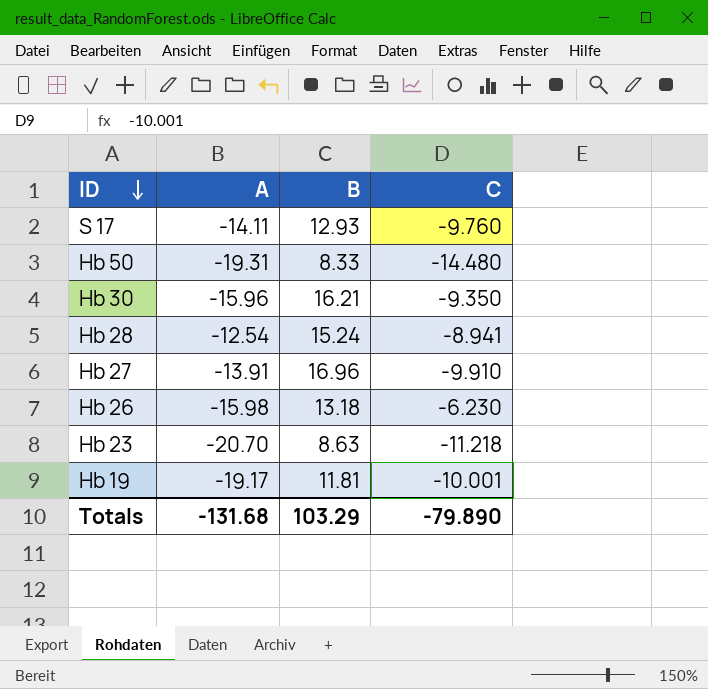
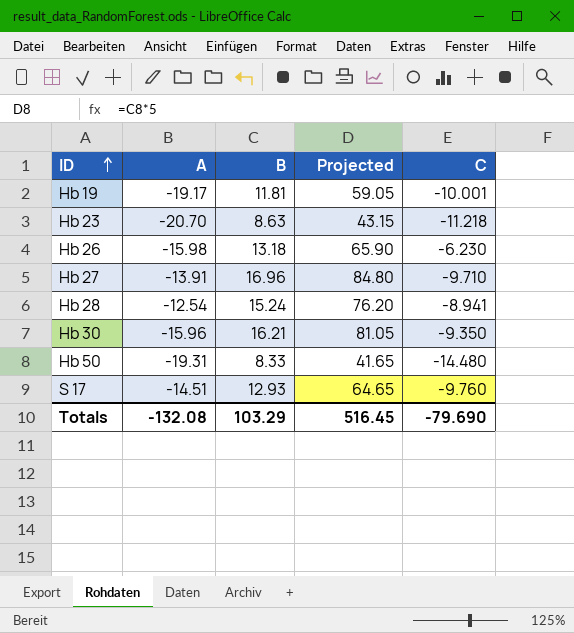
row order: ID descending -> ID ascending
column Projected | formula: none -> [B] * 5
Hb 27 | C: -9.910 -> -9.710
S 17 | A: -14.11 -> -14.51
Totals | A: -131.68 -> -132.08
Totals | C: -79.890 -> -79.690

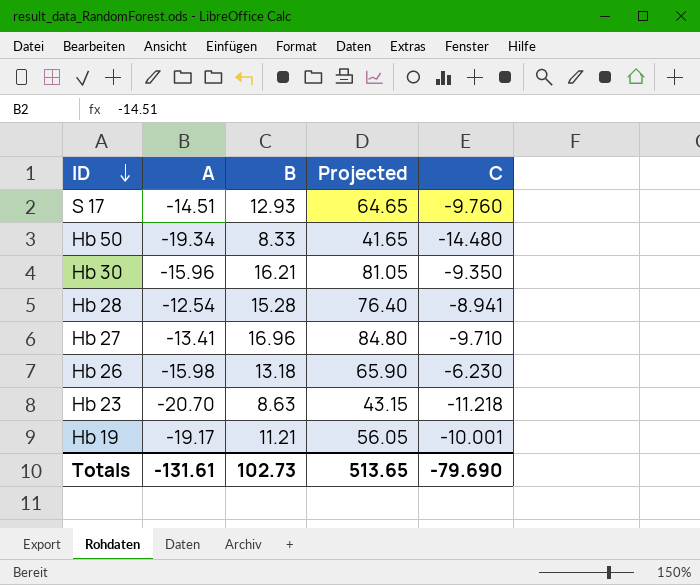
row order: ID ascending -> ID descending
Hb 50 | A: -19.31 -> -19.34
Hb 28 | B: 15.24 -> 15.28
Hb 28 | Projected: 76.20 -> 76.40
Hb 27 | A: -13.91 -> -13.41
Hb 19 | B: 11.81 -> 11.21
Hb 19 | Projected: 59.05 -> 56.05
Totals | A: -132.08 -> -131.61
Totals | B: 103.29 -> 102.73
Totals | Projected: 516.45 -> 513.65

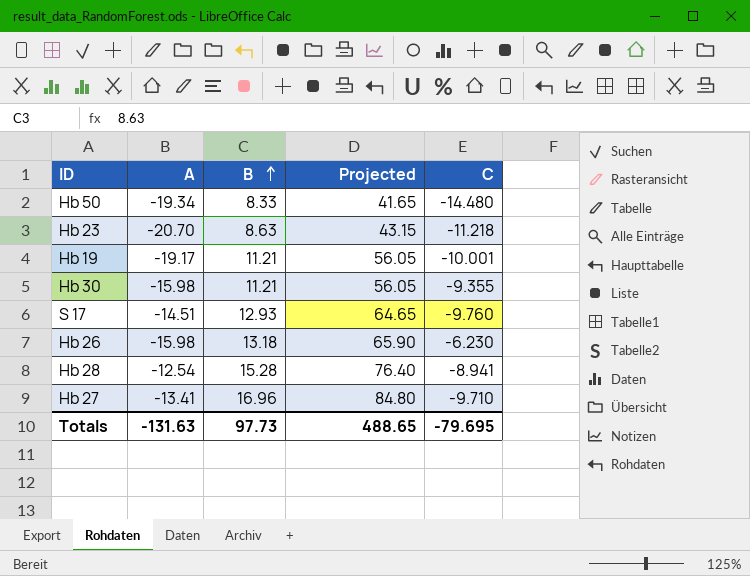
row order: ID descending -> B ascending
Hb 30 | A: -15.96 -> -15.98
Hb 30 | B: 16.21 -> 11.21
Hb 30 | Projected: 81.05 -> 56.05
Hb 30 | C: -9.350 -> -9.355
Totals | A: -131.61 -> -131.63
Totals | B: 102.73 -> 97.73
Totals | Projected: 513.65 -> 488.65
Totals | C: -79.690 -> -79.695

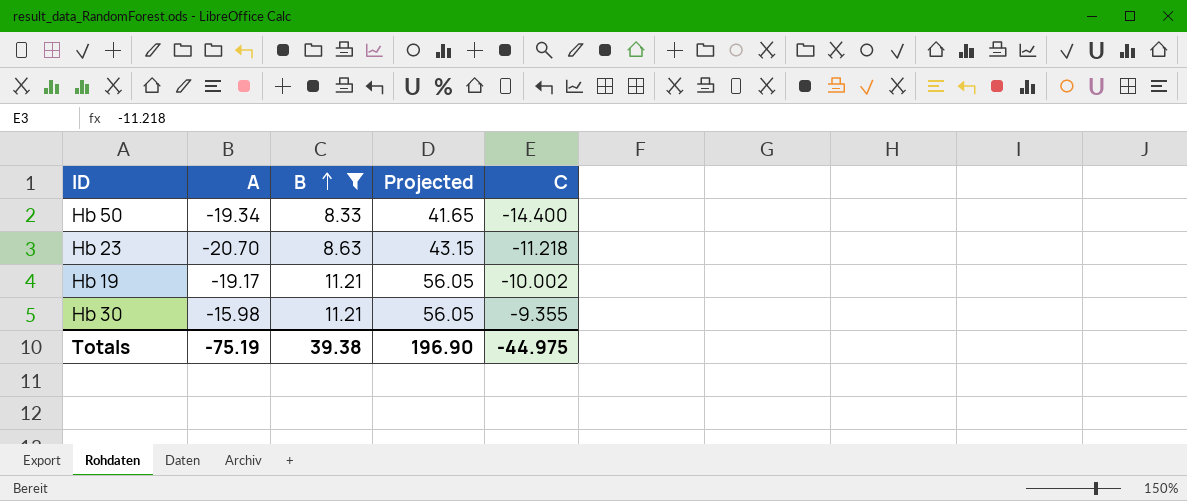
filter: none -> B <= 11.21
Hb 50 | C: -14.480 -> -14.400
Hb 19 | C: -10.001 -> -10.002
Totals | A: -131.63 -> -75.19
Totals | B: 97.73 -> 39.38
Totals | Projected: 488.65 -> 196.90
Totals | C: -79.695 -> -44.975

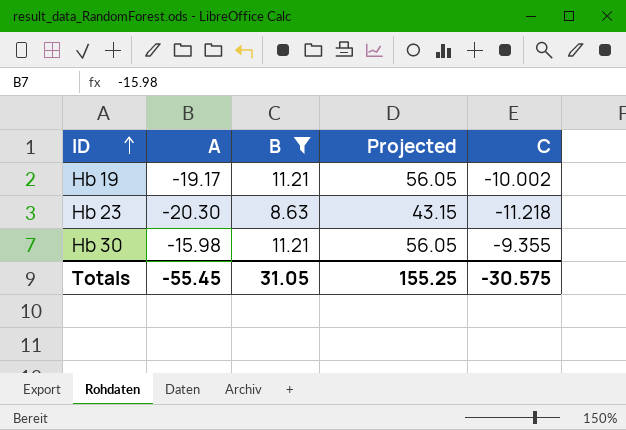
row order: B ascending -> ID ascending
row Hb 50: -19.34 | 8.33 | 41.65 | -14.400 -> none
Hb 23 | A: -20.70 -> -20.30
Totals | A: -75.19 -> -55.45
Totals | B: 39.38 -> 31.05
Totals | Projected: 196.90 -> 155.25
Totals | C: -44.975 -> -30.575

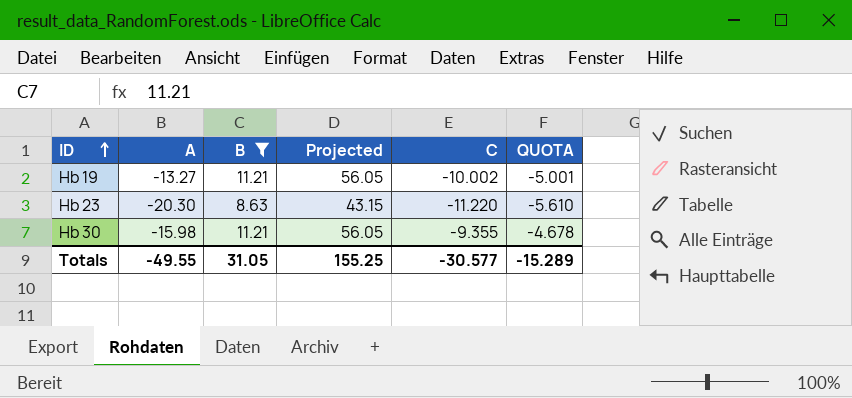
column QUOTA | formula: none -> [C] * 0.5
Hb 19 | A: -19.17 -> -13.27
Hb 23 | C: -11.218 -> -11.220
Totals | A: -55.45 -> -49.55
Totals | C: -30.575 -> -30.577

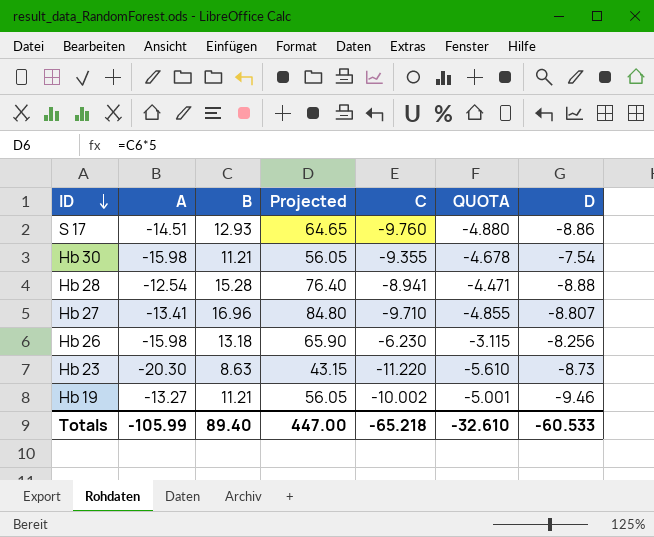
filter: B <= 11.21 -> none
row order: ID ascending -> ID descending
column D | position: none -> 7
Totals | A: -49.55 -> -105.99
Totals | B: 31.05 -> 89.40
Totals | Projected: 155.25 -> 447.00
Totals | C: -30.577 -> -65.218
Totals | QUOTA: -15.289 -> -32.610

